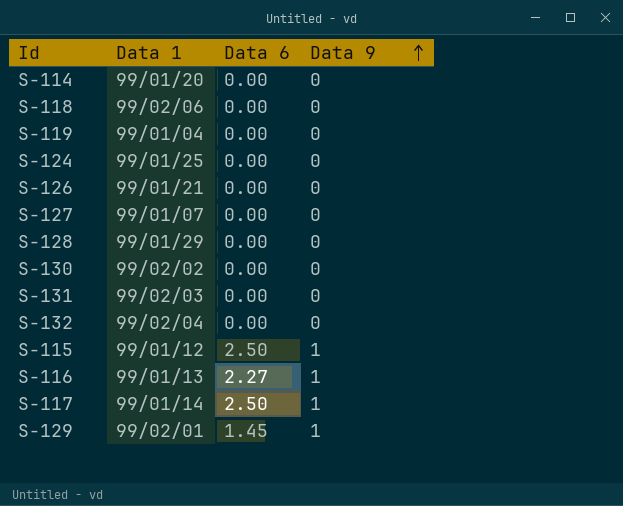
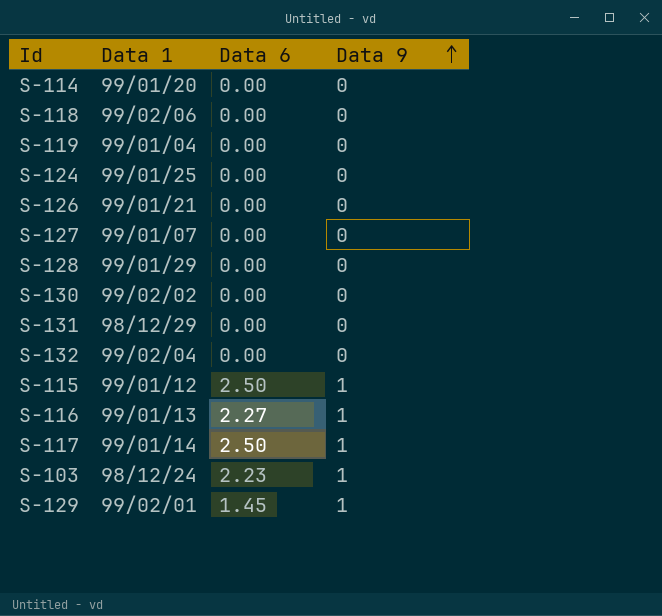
S-131 | Data 1: 99/02/03 -> 98/12/29
row S-103: none -> 98/12/24 | 2.23 | 1

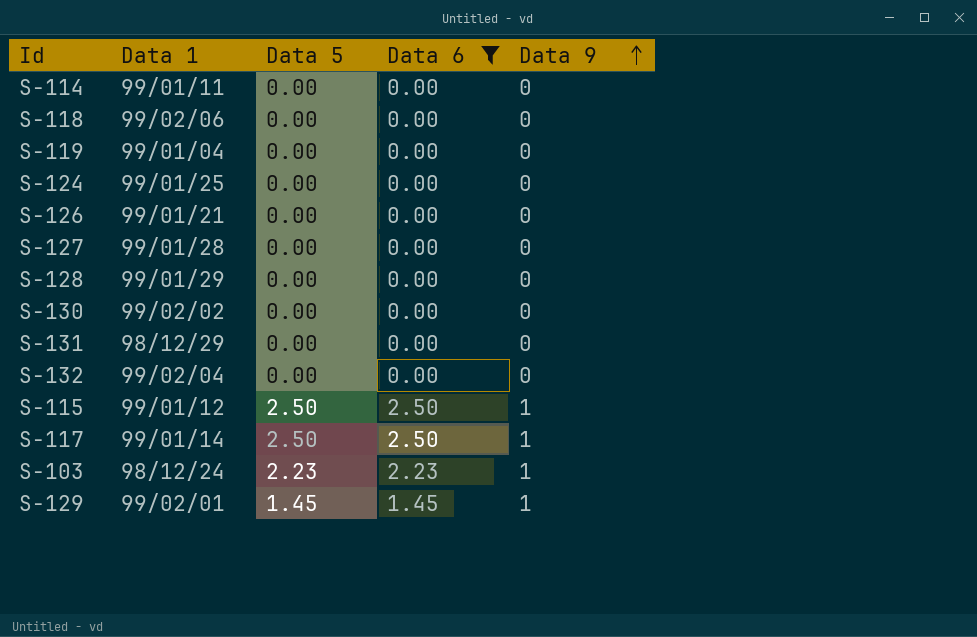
filter: none -> Data 6 != 2.27
column Data 5 | position: none -> 3
S-114 | Data 1: 99/01/20 -> 99/01/11
S-127 | Data 1: 99/01/07 -> 99/01/28

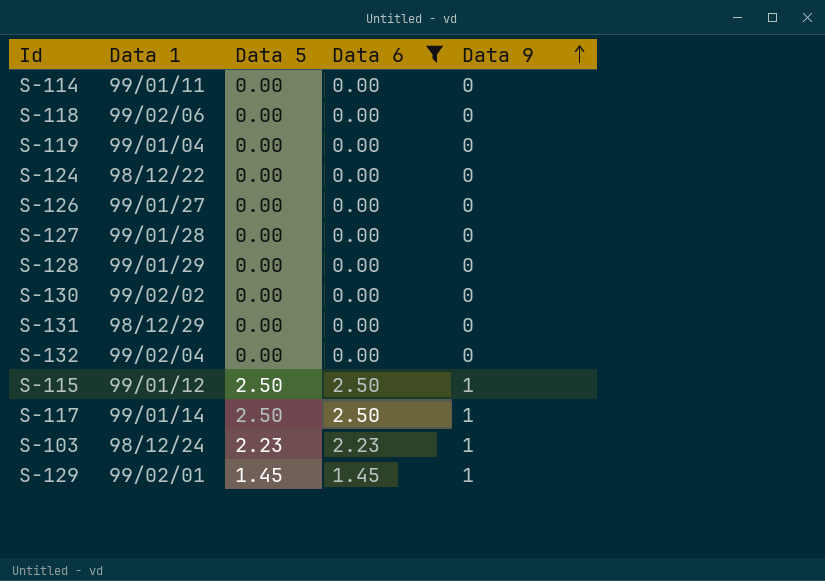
S-124 | Data 1: 99/01/25 -> 98/12/22
S-126 | Data 1: 99/01/21 -> 99/01/27

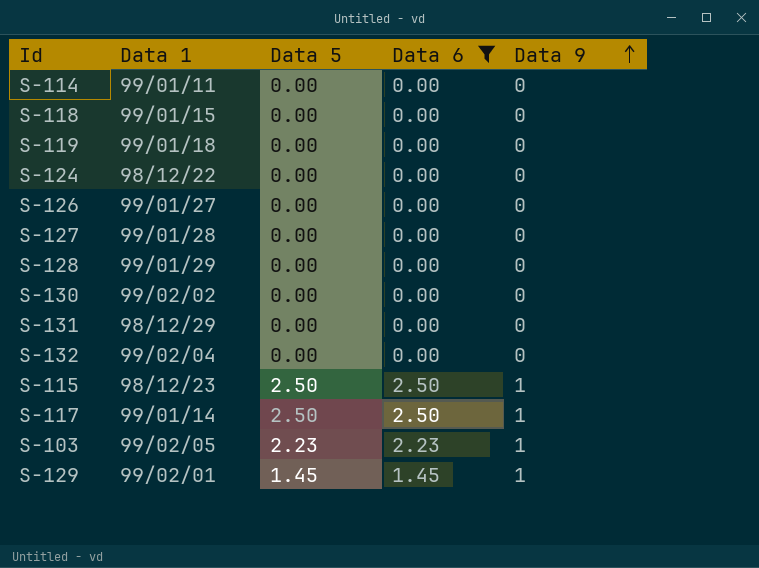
S-118 | Data 1: 99/02/06 -> 99/01/15
S-119 | Data 1: 99/01/04 -> 99/01/18
S-115 | Data 1: 99/01/12 -> 98/12/23
S-103 | Data 1: 98/12/24 -> 99/02/05

